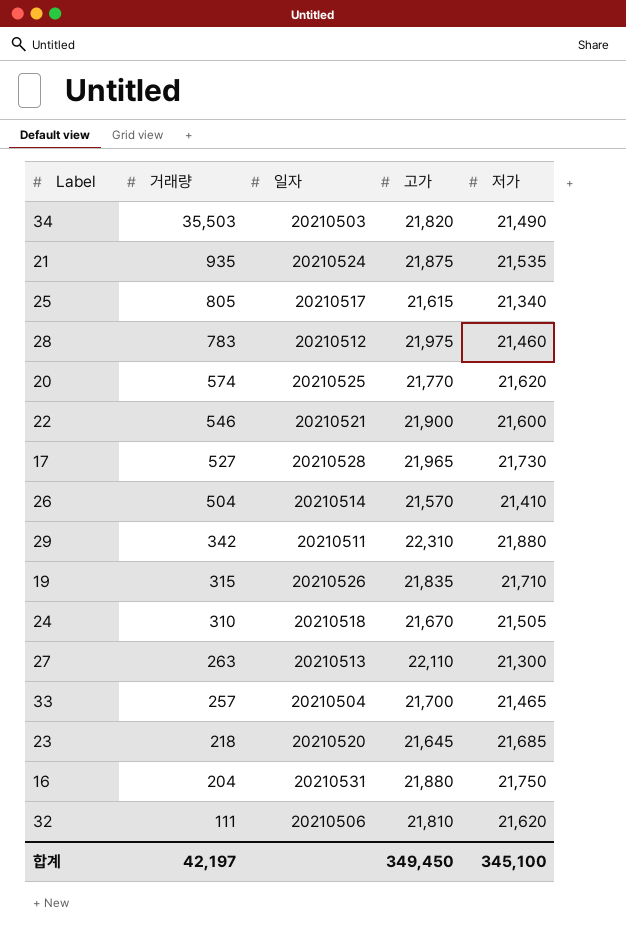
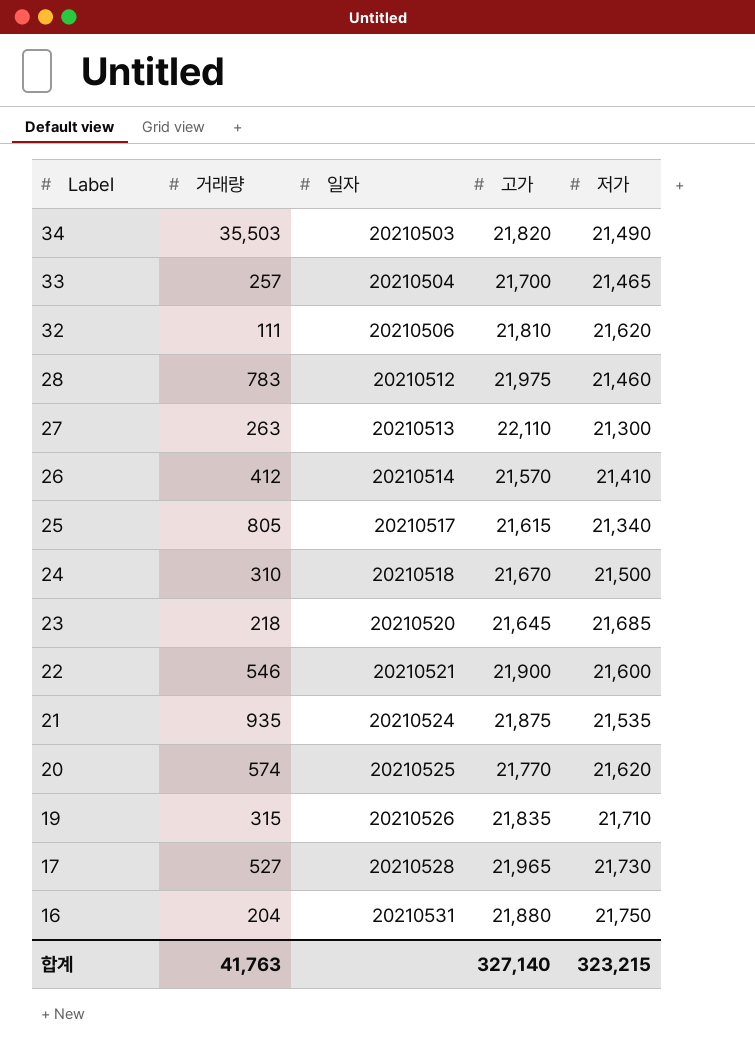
row order: 거래량 descending -> Label descending
row 29: 342 | 20210511 | 22,310 | 21,880 -> none
26 | 거래량: 504 -> 412
24 | 저가: 21,505 -> 21,500
합계 | 거래량: 42,197 -> 41,763
합계 | 고가: 349,450 -> 327,140
합계 | 저가: 345,100 -> 323,215

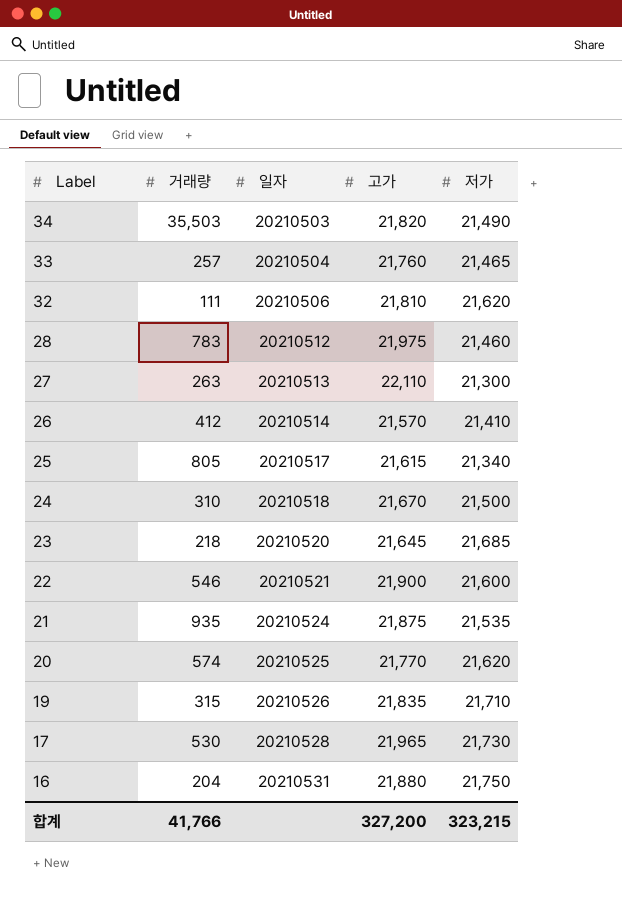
33 | 고가: 21,700 -> 21,760
17 | 거래량: 527 -> 530
합계 | 거래량: 41,763 -> 41,766
합계 | 고가: 327,140 -> 327,200

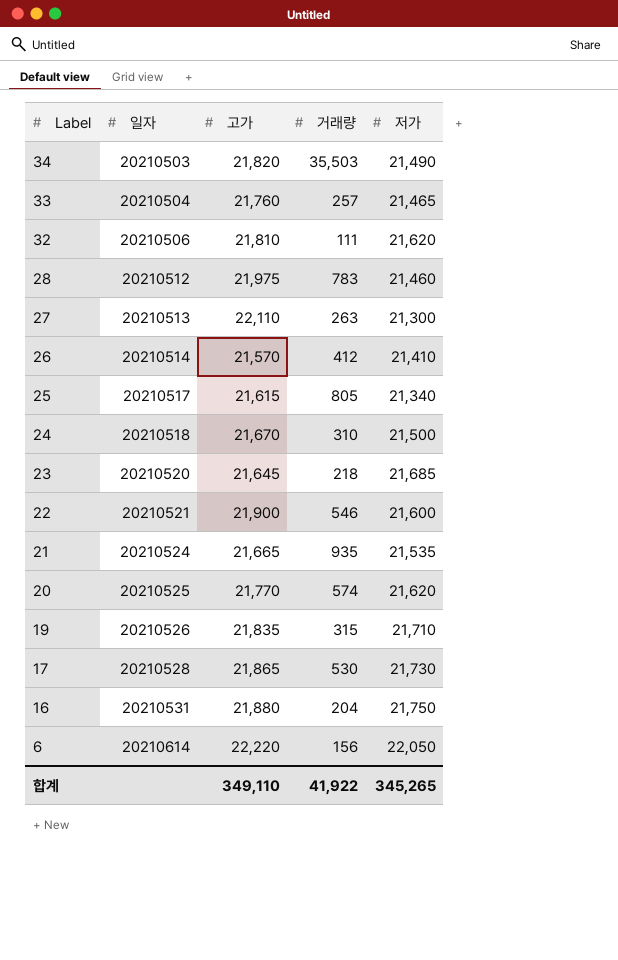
column 거래량 | position: 2 -> 4
21 | 고가: 21,875 -> 21,665
17 | 고가: 21,965 -> 21,865
row 6: none -> 20210614 | 22,220 | 156 | 22,050
합계 | 고가: 327,200 -> 349,110
합계 | 거래량: 41,766 -> 41,922
합계 | 저가: 323,215 -> 345,265

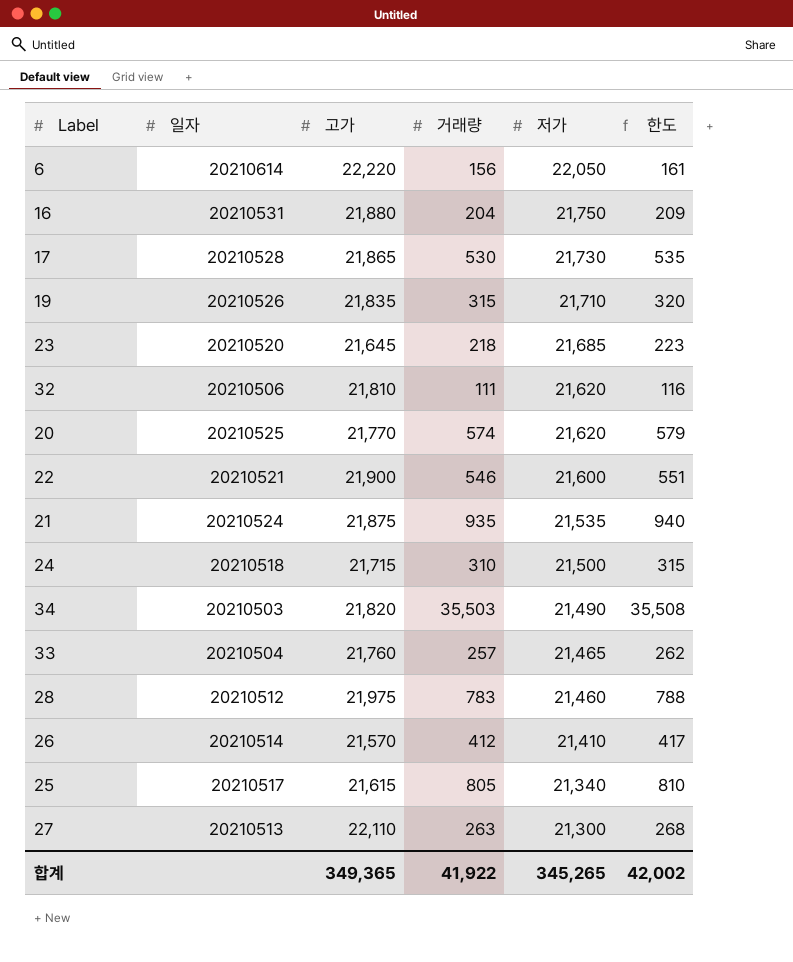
row order: Label descending -> 저가 descending
column 한도 | formula: none -> [거래량] + 5
21 | 고가: 21,665 -> 21,875
24 | 고가: 21,670 -> 21,715
합계 | 고가: 349,110 -> 349,365

